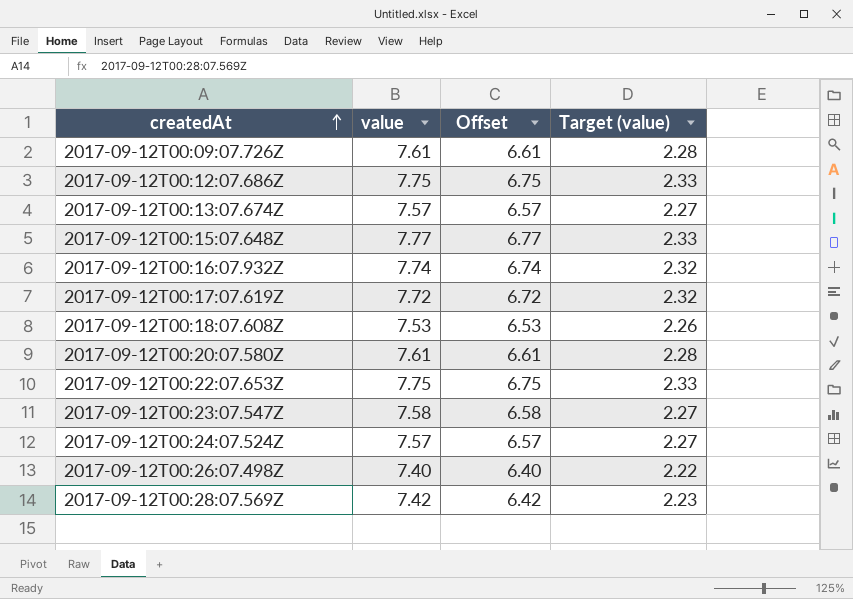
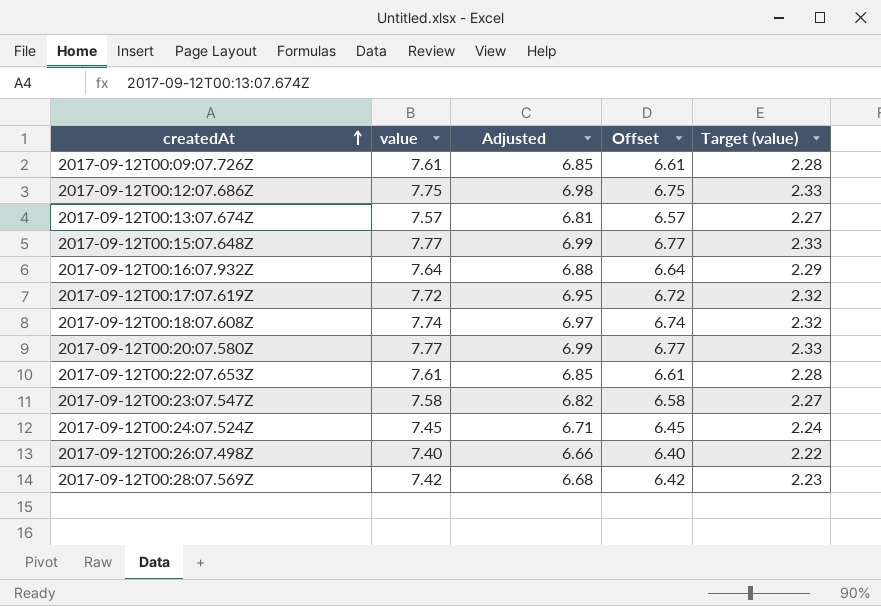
column Adjusted | formula: none -> [value] * 0.9
2017-09-12T00:16:07.932Z | value: 7.74 -> 7.64
2017-09-12T00:16:07.932Z | Offset: 6.74 -> 6.64
2017-09-12T00:16:07.932Z | Target (value): 2.32 -> 2.29
2017-09-12T00:18:07.608Z | value: 7.53 -> 7.74
2017-09-12T00:18:07.608Z | Offset: 6.53 -> 6.74
2017-09-12T00:18:07.608Z | Target (value): 2.26 -> 2.32
2017-09-12T00:20:07.580Z | value: 7.61 -> 7.77
2017-09-12T00:20:07.580Z | Offset: 6.61 -> 6.77
2017-09-12T00:20:07.580Z | Target (value): 2.28 -> 2.33
2017-09-12T00:22:07.653Z | value: 7.75 -> 7.61
2017-09-12T00:22:07.653Z | Offset: 6.75 -> 6.61
2017-09-12T00:22:07.653Z | Target (value): 2.33 -> 2.28
2017-09-12T00:24:07.524Z | value: 7.57 -> 7.45
2017-09-12T00:24:07.524Z | Offset: 6.57 -> 6.45
2017-09-12T00:24:07.524Z | Target (value): 2.27 -> 2.24

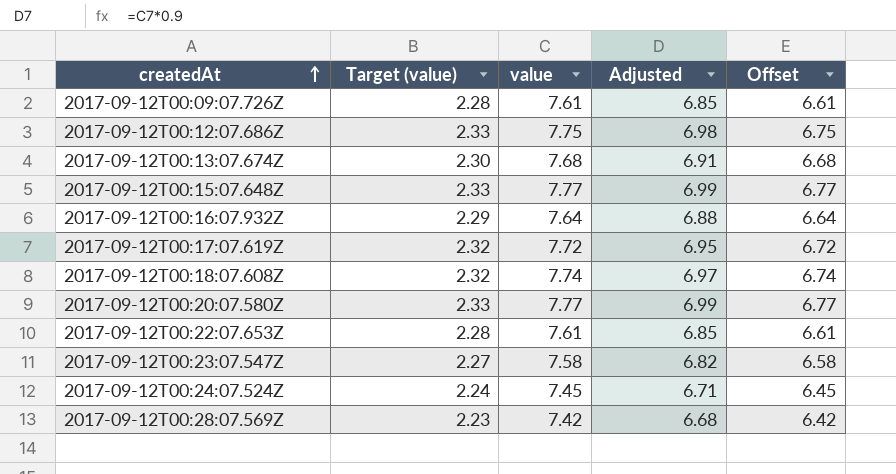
column Target (value) | position: 5 -> 2
row 2017-09-12T00:26:07.498Z: 7.40 | 6.66 | 6.40 | 2.22 -> none
2017-09-12T00:13:07.674Z | Target (value): 2.27 -> 2.30
2017-09-12T00:13:07.674Z | value: 7.57 -> 7.68
2017-09-12T00:13:07.674Z | Adjusted: 6.81 -> 6.91
2017-09-12T00:13:07.674Z | Offset: 6.57 -> 6.68

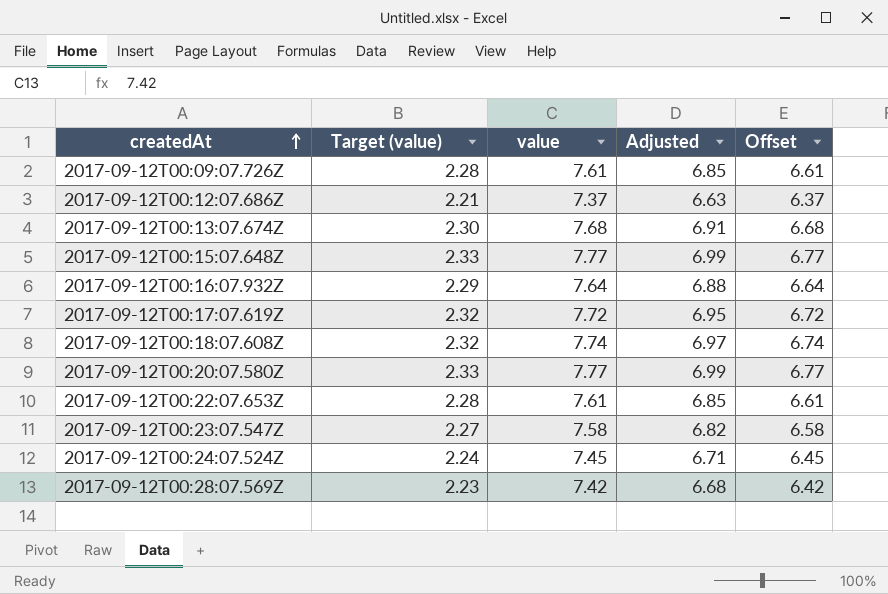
2017-09-12T00:12:07.686Z | Target (value): 2.33 -> 2.21
2017-09-12T00:12:07.686Z | value: 7.75 -> 7.37
2017-09-12T00:12:07.686Z | Adjusted: 6.98 -> 6.63
2017-09-12T00:12:07.686Z | Offset: 6.75 -> 6.37

